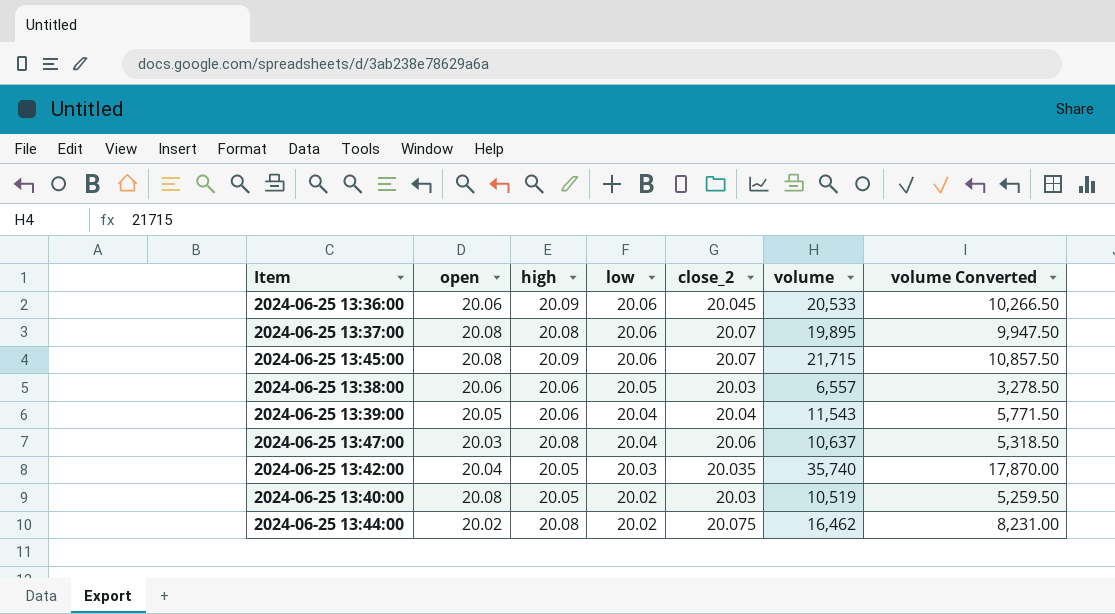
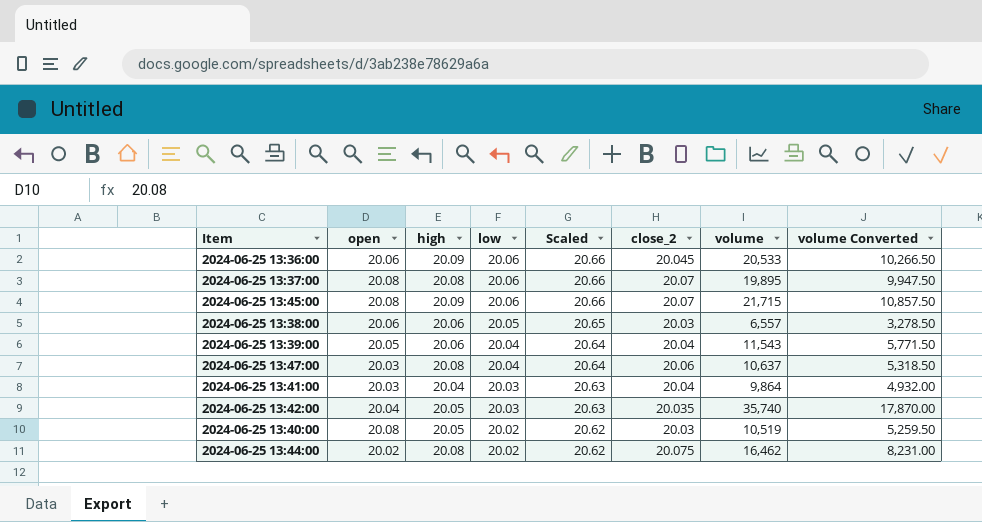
column Scaled | formula: none -> [low] * 1.03
row 2024-06-25 13:41:00: none -> 20.03 | 20.04 | 20.03 | 20.63 | 20.04 | 9,864 | 4,932.00

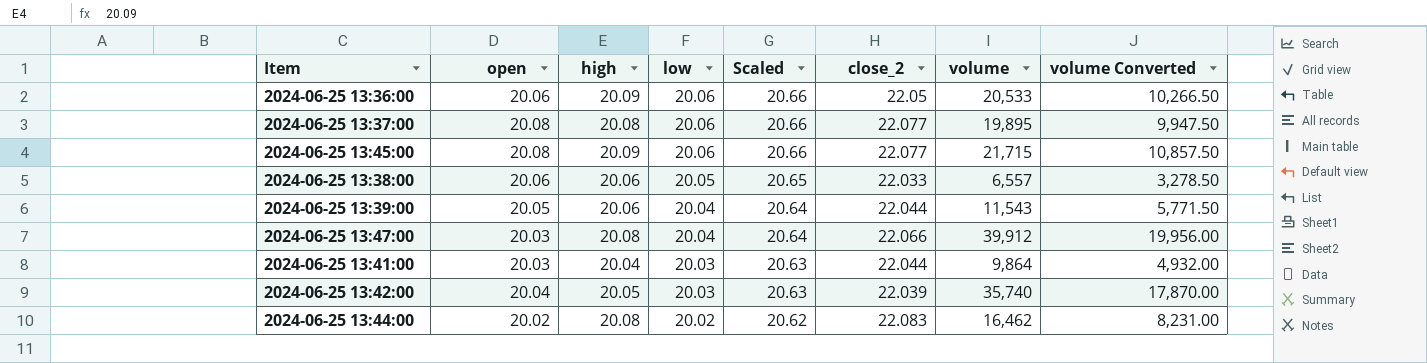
row 2024-06-25 13:40:00: 20.08 | 20.05 | 20.02 | 20.62 | 20.03 | 10,519 | 5,259.50 -> none
2024-06-25 13:36:00 | close_2: 20.045 -> 22.05
2024-06-25 13:37:00 | close_2: 20.07 -> 22.077
2024-06-25 13:45:00 | close_2: 20.07 -> 22.077
2024-06-25 13:38:00 | close_2: 20.03 -> 22.033
2024-06-25 13:39:00 | close_2: 20.04 -> 22.044
2024-06-25 13:47:00 | close_2: 20.06 -> 22.066
2024-06-25 13:47:00 | volume: 10,637 -> 39,912
2024-06-25 13:47:00 | volume Converted: 5,318.50 -> 19,956.00
2024-06-25 13:41:00 | close_2: 20.04 -> 22.044
2024-06-25 13:42:00 | close_2: 20.035 -> 22.039
2024-06-25 13:44:00 | close_2: 20.075 -> 22.083

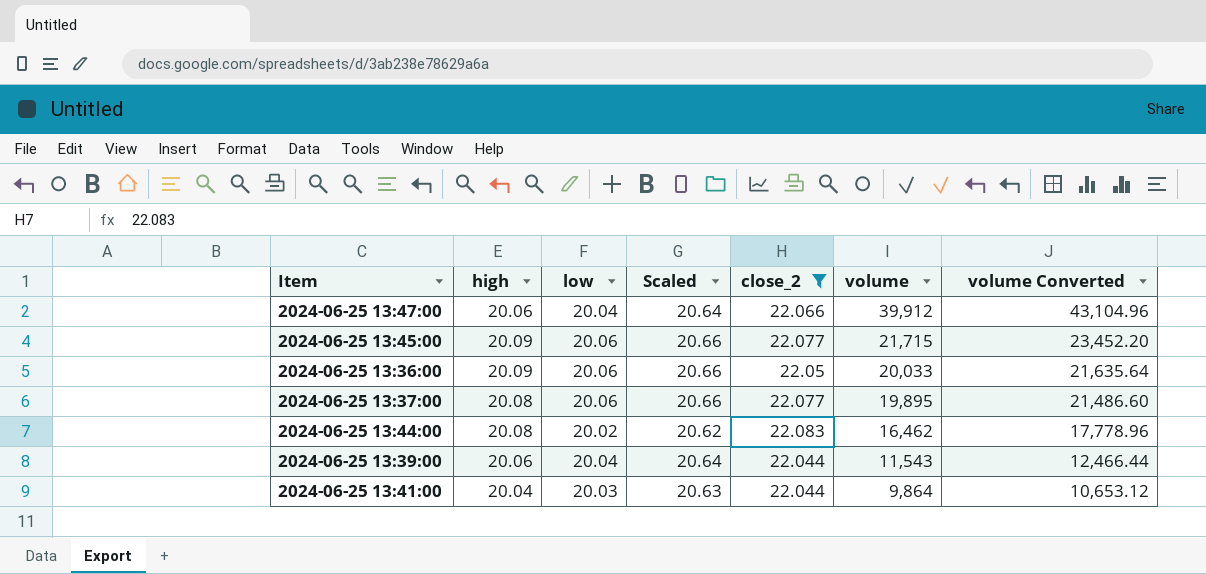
filter: none -> close_2 >= 22.044
row order: low descending -> volume descending
column open | position: 2 -> none
column volume Converted | formula: [volume] * 0.5 -> [volume] * 1.08
2024-06-25 13:47:00 | high: 20.08 -> 20.06
2024-06-25 13:36:00 | volume: 20,533 -> 20,033

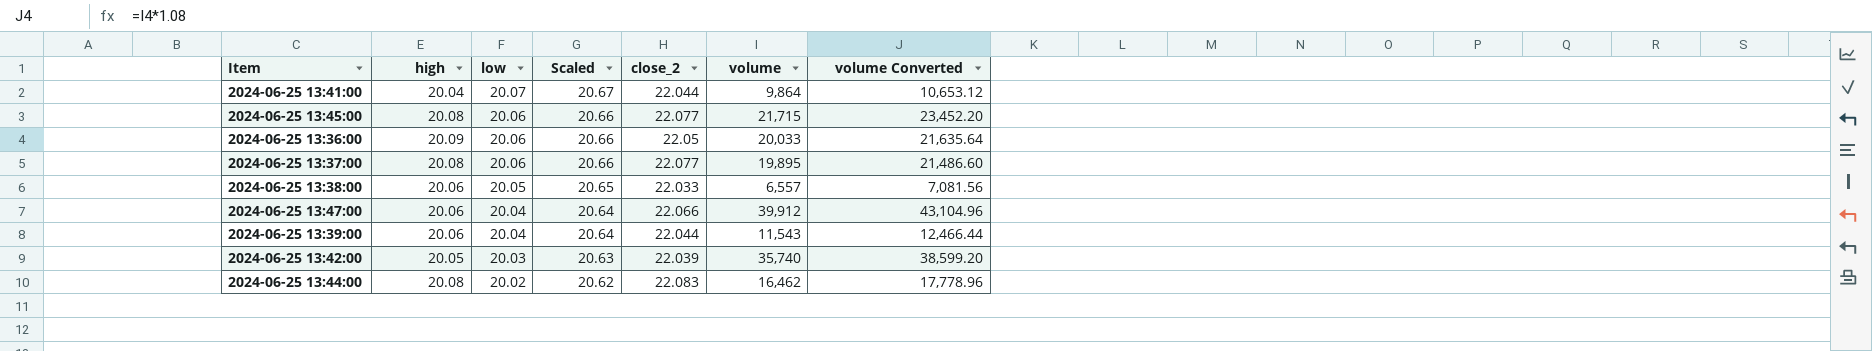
filter: close_2 >= 22.044 -> none
row order: volume descending -> low descending
2024-06-25 13:41:00 | low: 20.03 -> 20.07
2024-06-25 13:41:00 | Scaled: 20.63 -> 20.67
2024-06-25 13:45:00 | high: 20.09 -> 20.08

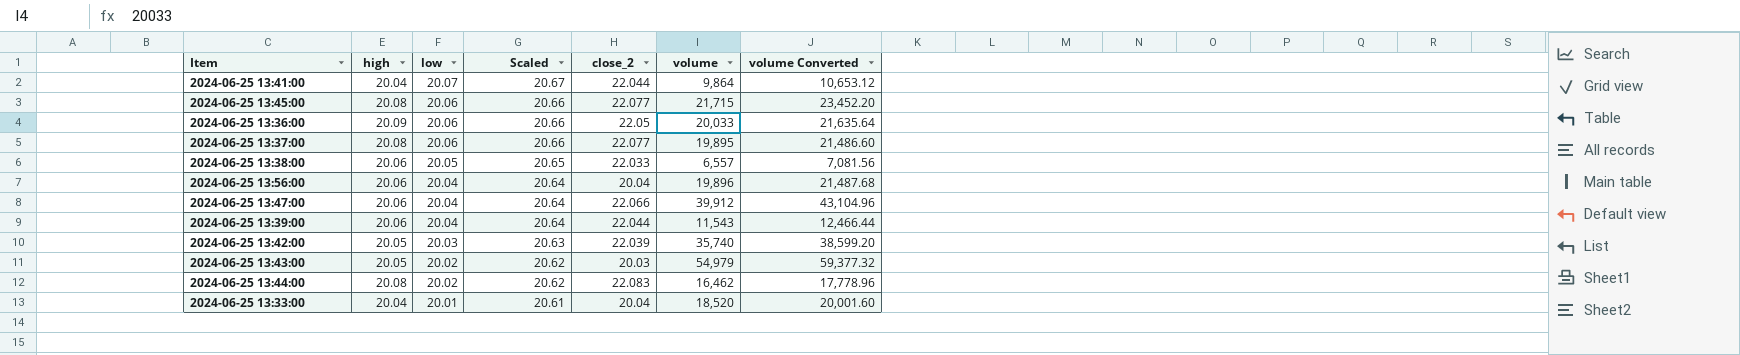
row 2024-06-25 13:56:00: none -> 20.06 | 20.04 | 20.64 | 20.04 | 19,896 | 21,487.68
row 2024-06-25 13:43:00: none -> 20.05 | 20.02 | 20.62 | 20.03 | 54,979 | 59,377.32
row 2024-06-25 13:33:00: none -> 20.04 | 20.01 | 20.61 | 20.04 | 18,520 | 20,001.60

